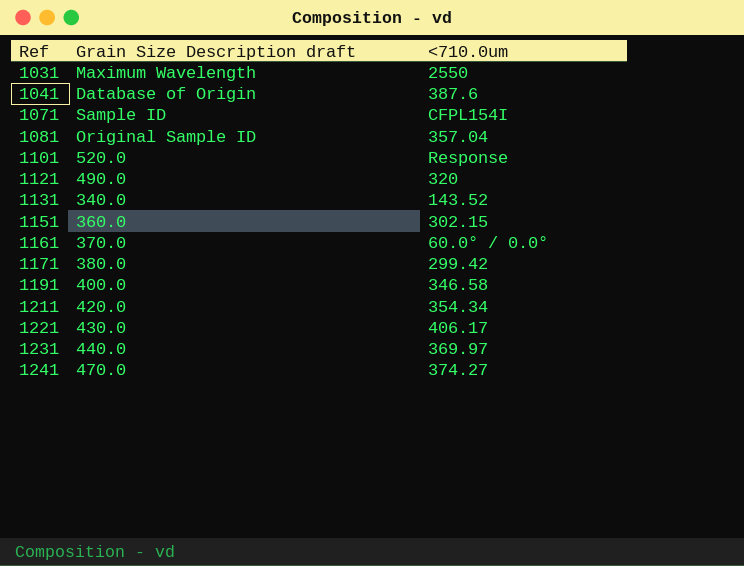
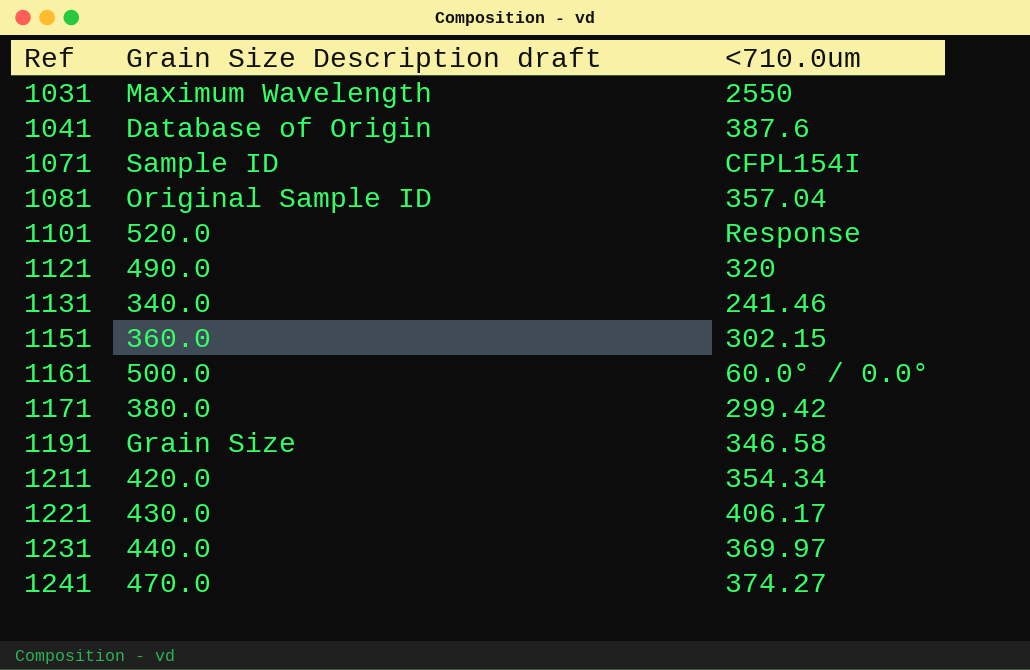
1131 | <710.0um: 143.52 -> 241.46
1161 | Grain Size Description draft: 370.0 -> 500.0
1191 | Grain Size Description draft: 400.0 -> Grain Size

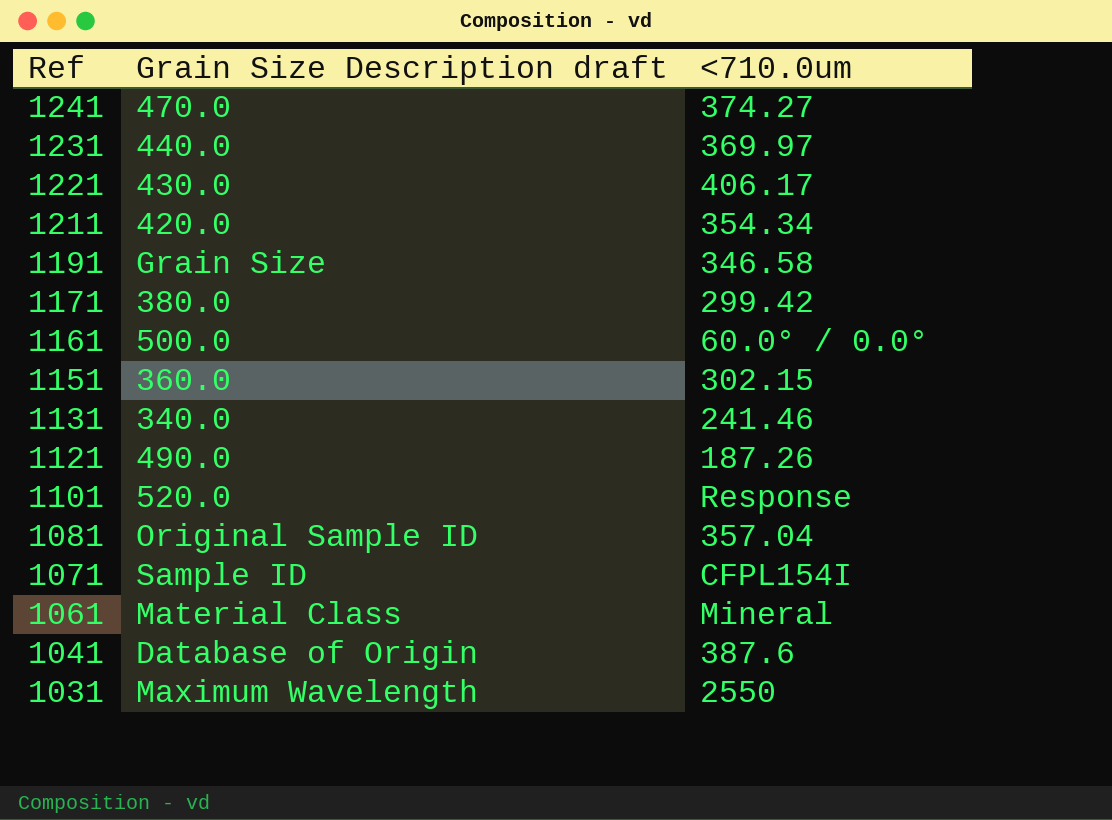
row order: Ref ascending -> Ref descending
1121 | <710.0um: 320 -> 187.26
row 1061: none -> Material Class | Mineral

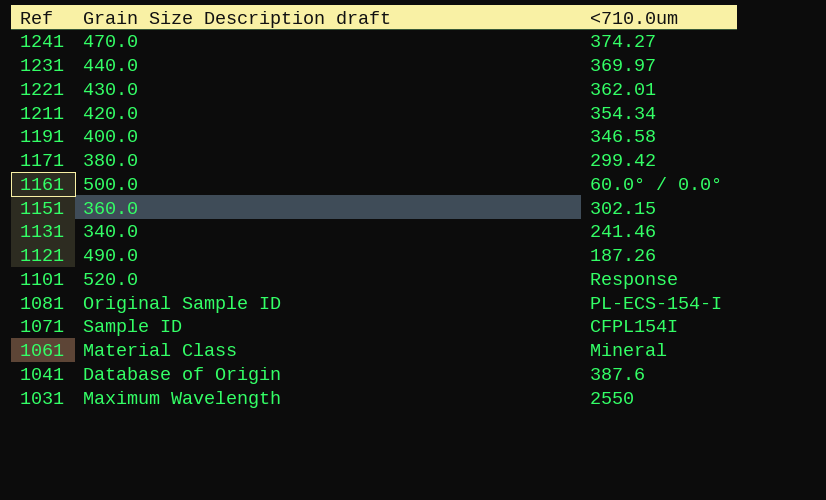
1221 | <710.0um: 406.17 -> 362.01
1191 | Grain Size Description draft: Grain Size -> 400.0
1081 | <710.0um: 357.04 -> PL-ECS-154-I

